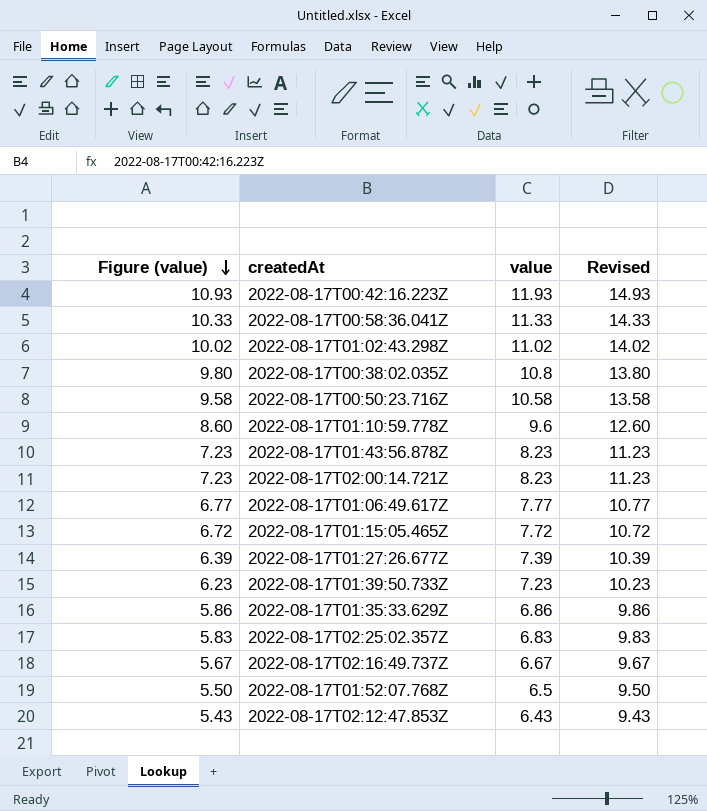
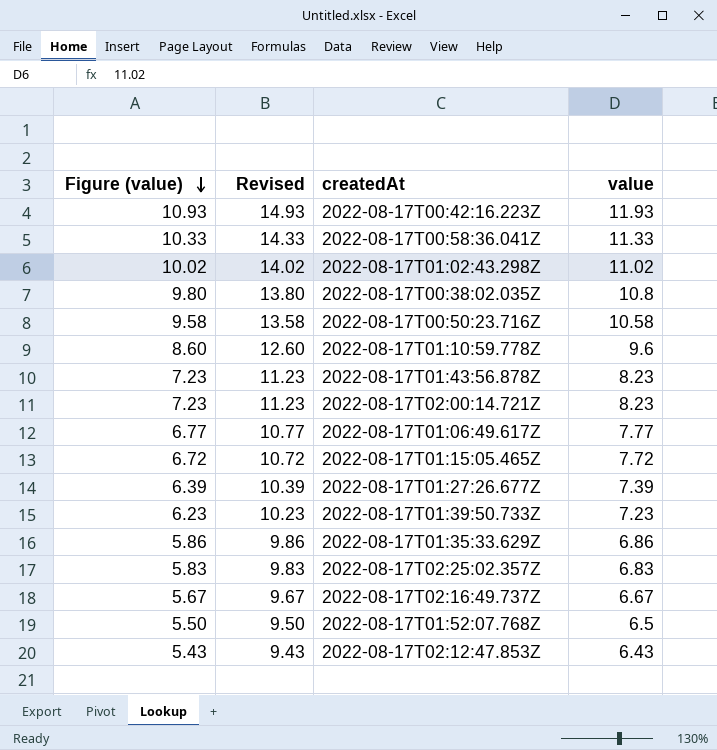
column Revised | position: 4 -> 2

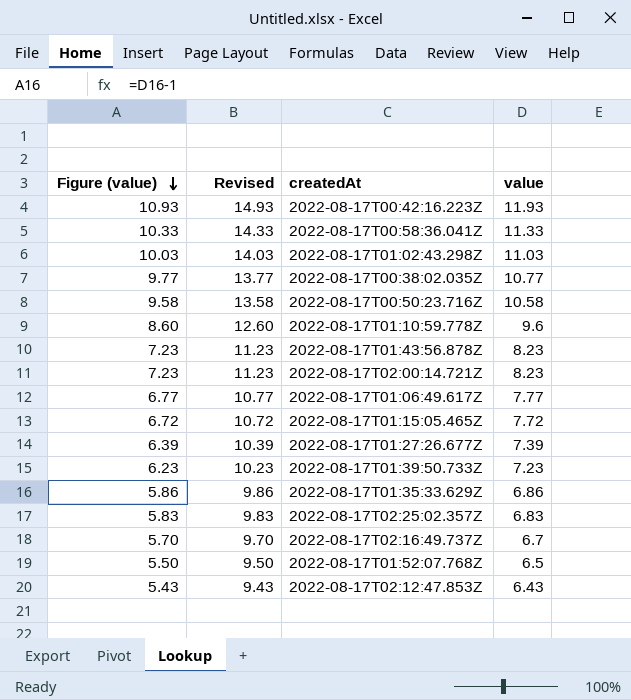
2022-08-17T01:02:43.298Z | Figure (value): 10.02 -> 10.03
2022-08-17T01:02:43.298Z | Revised: 14.02 -> 14.03
2022-08-17T01:02:43.298Z | value: 11.02 -> 11.03
2022-08-17T00:38:02.035Z | Figure (value): 9.80 -> 9.77
2022-08-17T00:38:02.035Z | Revised: 13.80 -> 13.77
2022-08-17T00:38:02.035Z | value: 10.8 -> 10.77
2022-08-17T02:16:49.737Z | Figure (value): 5.67 -> 5.70
2022-08-17T02:16:49.737Z | Revised: 9.67 -> 9.70
2022-08-17T02:16:49.737Z | value: 6.67 -> 6.7

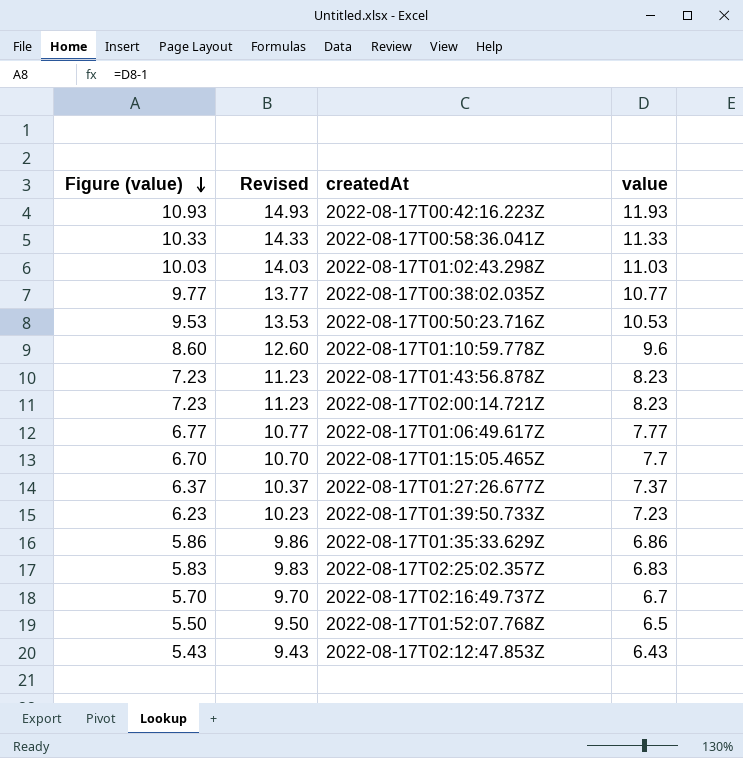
2022-08-17T00:50:23.716Z | Figure (value): 9.58 -> 9.53
2022-08-17T00:50:23.716Z | Revised: 13.58 -> 13.53
2022-08-17T00:50:23.716Z | value: 10.58 -> 10.53
2022-08-17T01:15:05.465Z | Figure (value): 6.72 -> 6.70
2022-08-17T01:15:05.465Z | Revised: 10.72 -> 10.70
2022-08-17T01:15:05.465Z | value: 7.72 -> 7.7
2022-08-17T01:27:26.677Z | Figure (value): 6.39 -> 6.37
2022-08-17T01:27:26.677Z | Revised: 10.39 -> 10.37
2022-08-17T01:27:26.677Z | value: 7.39 -> 7.37

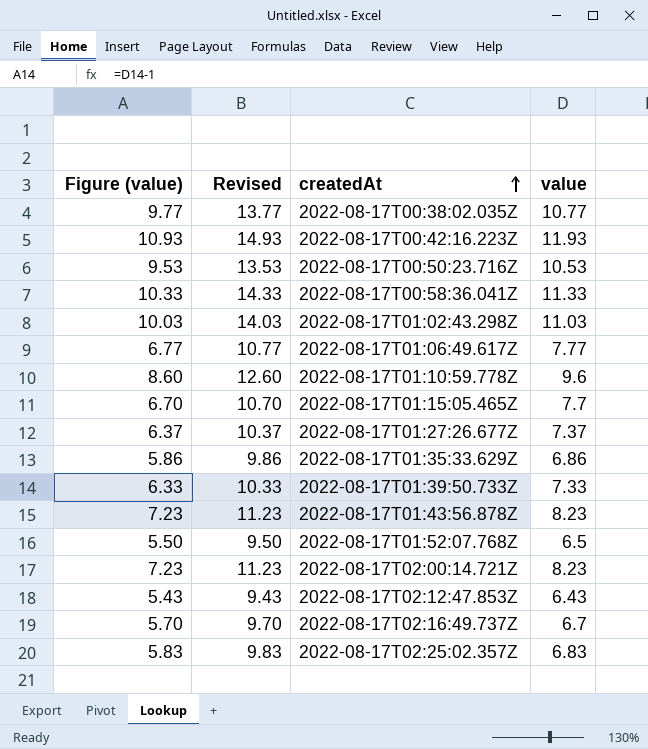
row order: Figure (value) descending -> createdAt ascending
2022-08-17T01:39:50.733Z | Figure (value): 6.23 -> 6.33
2022-08-17T01:39:50.733Z | Revised: 10.23 -> 10.33
2022-08-17T01:39:50.733Z | value: 7.23 -> 7.33

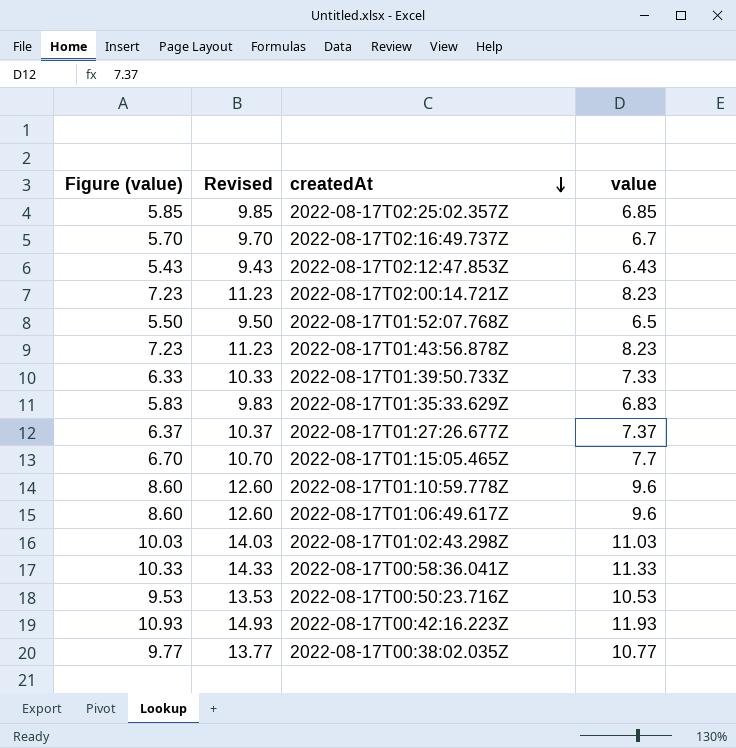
row order: createdAt ascending -> createdAt descending
2022-08-17T02:25:02.357Z | Figure (value): 5.83 -> 5.85
2022-08-17T02:25:02.357Z | Revised: 9.83 -> 9.85
2022-08-17T02:25:02.357Z | value: 6.83 -> 6.85
2022-08-17T01:35:33.629Z | Figure (value): 5.86 -> 5.83
2022-08-17T01:35:33.629Z | Revised: 9.86 -> 9.83
2022-08-17T01:35:33.629Z | value: 6.86 -> 6.83
2022-08-17T01:06:49.617Z | Figure (value): 6.77 -> 8.60
2022-08-17T01:06:49.617Z | Revised: 10.77 -> 12.60
2022-08-17T01:06:49.617Z | value: 7.77 -> 9.6

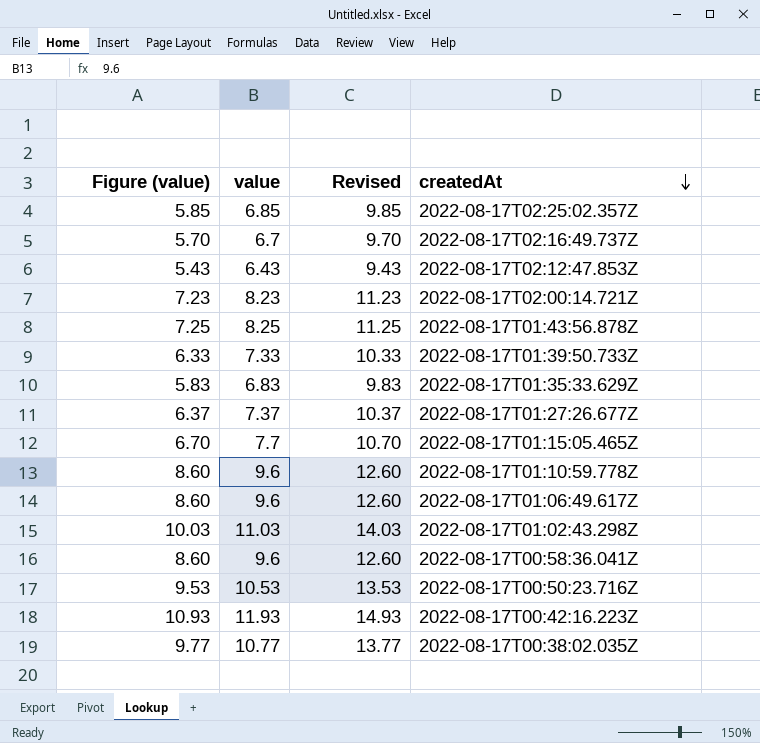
column value | position: 4 -> 2
row 2022-08-17T01:52:07.768Z: 5.50 | 9.50 | 6.5 -> none
2022-08-17T01:43:56.878Z | Figure (value): 7.23 -> 7.25
2022-08-17T01:43:56.878Z | value: 8.23 -> 8.25
2022-08-17T01:43:56.878Z | Revised: 11.23 -> 11.25
2022-08-17T00:58:36.041Z | Figure (value): 10.33 -> 8.60
2022-08-17T00:58:36.041Z | value: 11.33 -> 9.6
2022-08-17T00:58:36.041Z | Revised: 14.33 -> 12.60

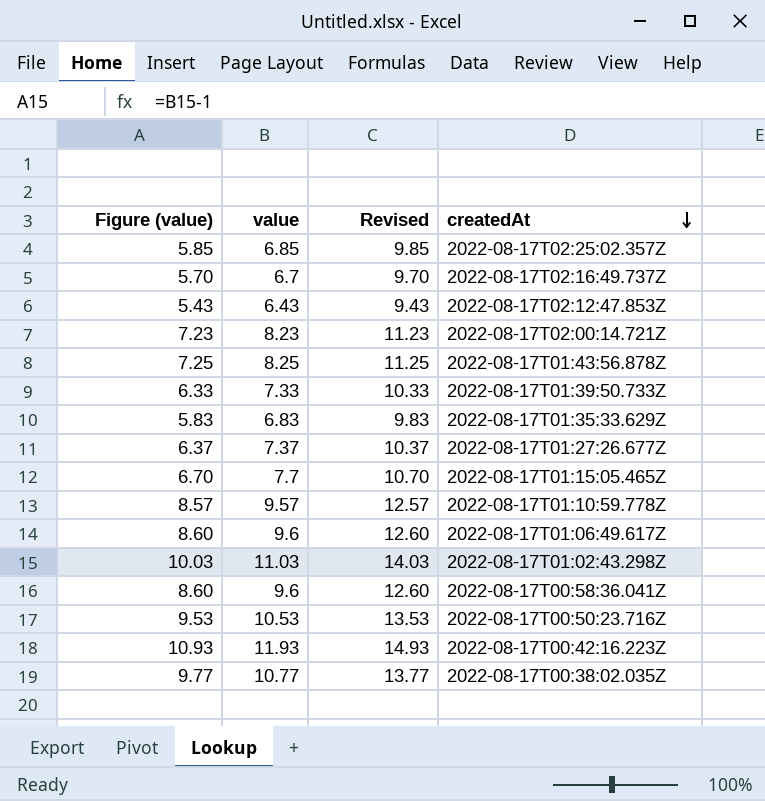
2022-08-17T01:10:59.778Z | Figure (value): 8.60 -> 8.57
2022-08-17T01:10:59.778Z | value: 9.6 -> 9.57
2022-08-17T01:10:59.778Z | Revised: 12.60 -> 12.57

